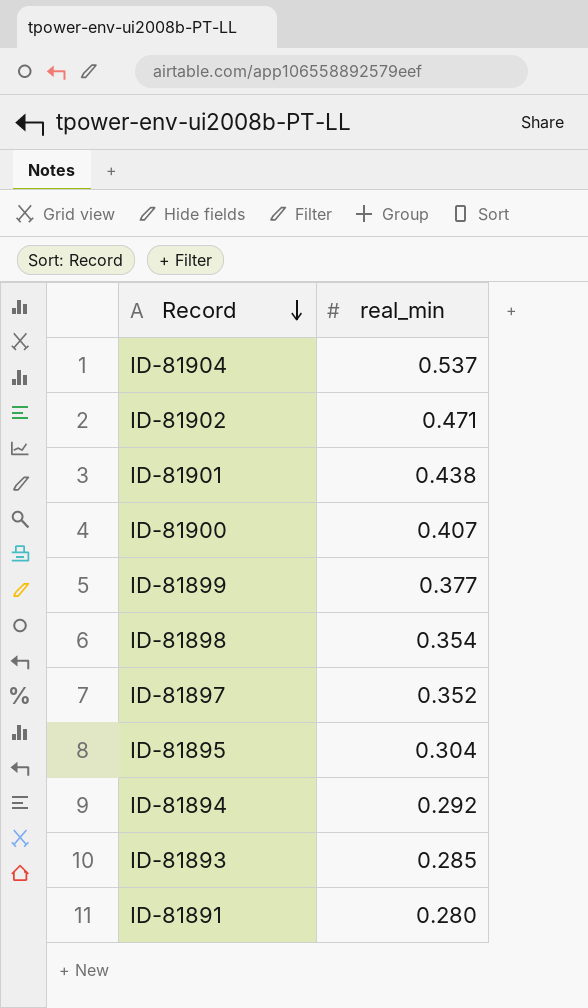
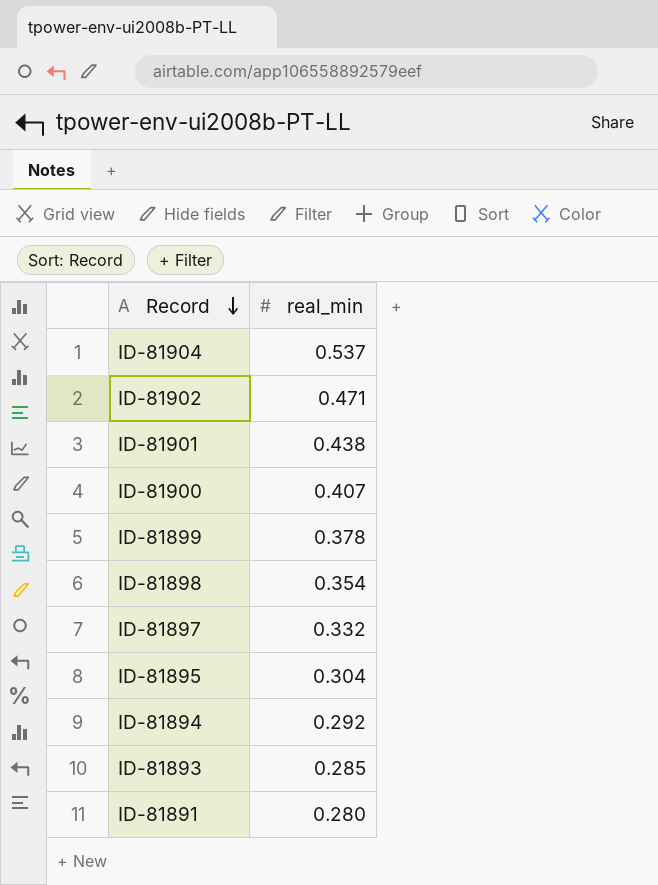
ID-81899 | real_min: 0.377 -> 0.378
ID-81897 | real_min: 0.352 -> 0.332

